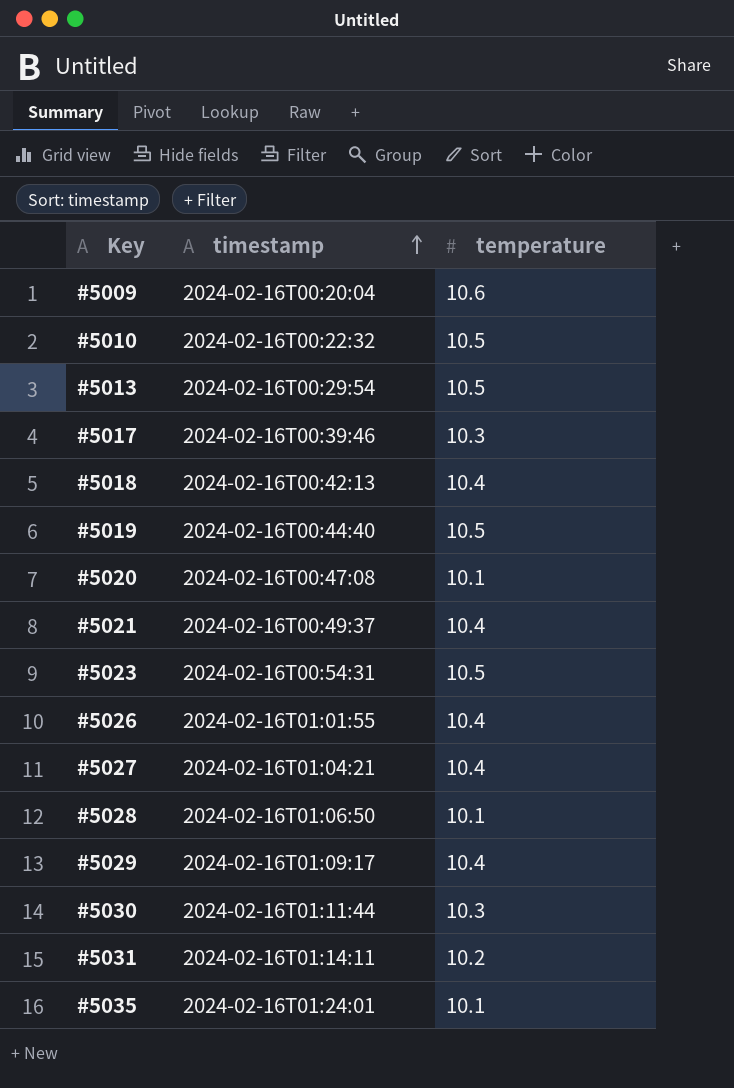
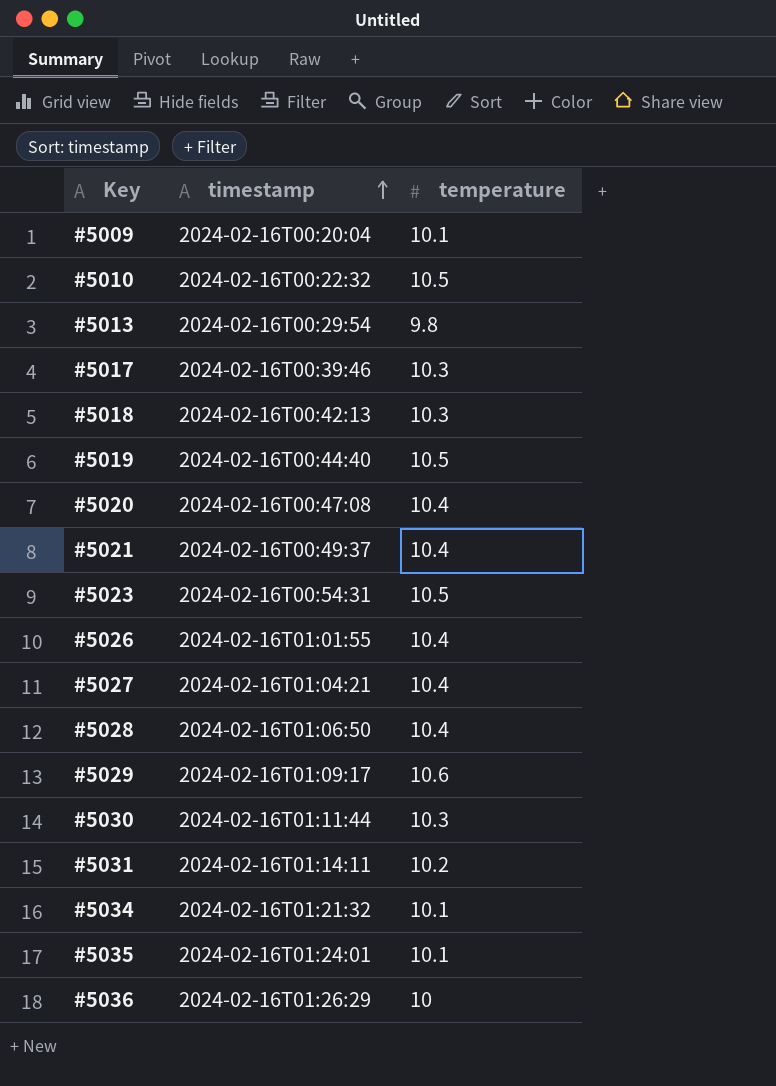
#5009 | temperature: 10.6 -> 10.1
#5013 | temperature: 10.5 -> 9.8
#5018 | temperature: 10.4 -> 10.3
#5020 | temperature: 10.1 -> 10.4
#5028 | temperature: 10.1 -> 10.4
#5029 | temperature: 10.4 -> 10.6
row #5034: none -> 2024-02-16T01:21:32 | 10.1
row #5036: none -> 2024-02-16T01:26:29 | 10

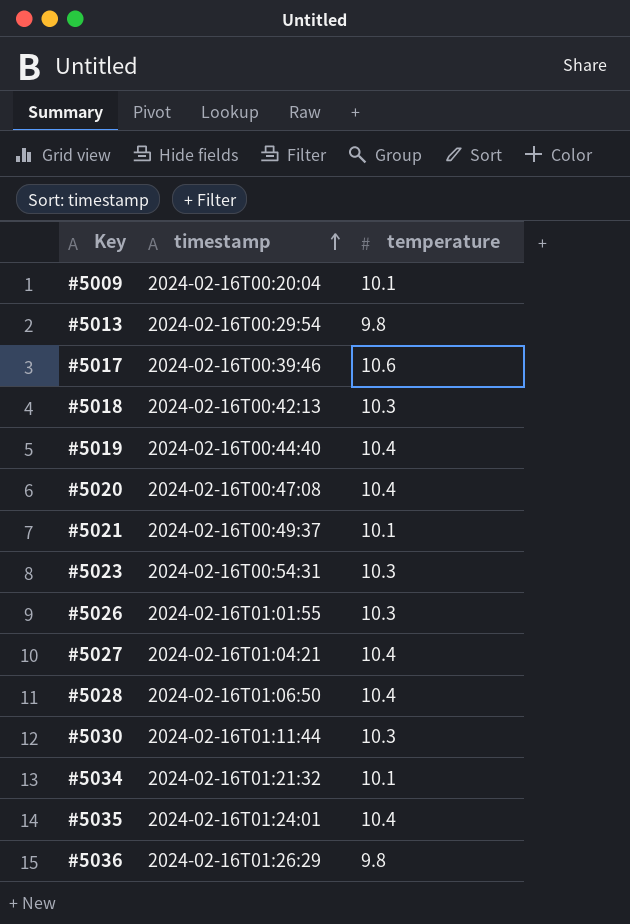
row #5010: 2024-02-16T00:22:32 | 10.5 -> none
row #5029: 2024-02-16T01:09:17 | 10.6 -> none
row #5031: 2024-02-16T01:14:11 | 10.2 -> none
#5017 | temperature: 10.3 -> 10.6
#5019 | temperature: 10.5 -> 10.4
#5021 | temperature: 10.4 -> 10.1
#5023 | temperature: 10.5 -> 10.3
#5026 | temperature: 10.4 -> 10.3
#5035 | temperature: 10.1 -> 10.4
#5036 | temperature: 10 -> 9.8

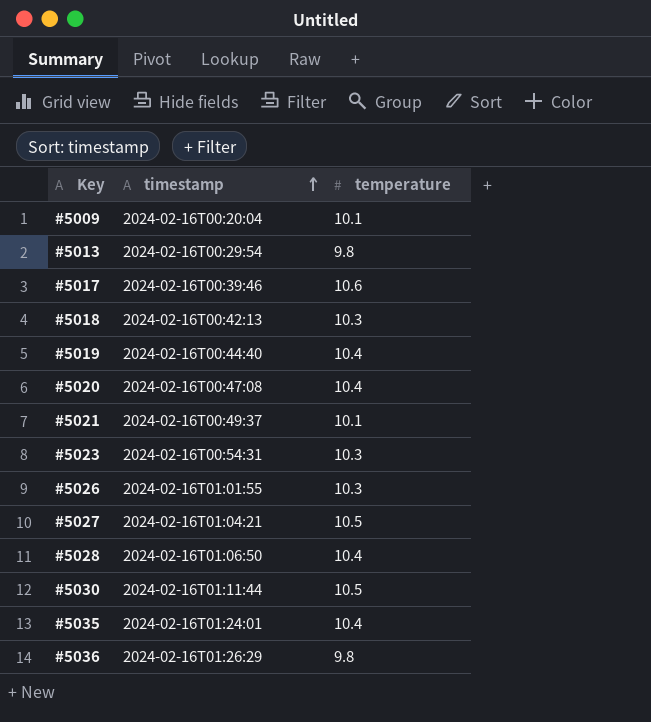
row #5034: 2024-02-16T01:21:32 | 10.1 -> none
#5027 | temperature: 10.4 -> 10.5
#5030 | temperature: 10.3 -> 10.5

